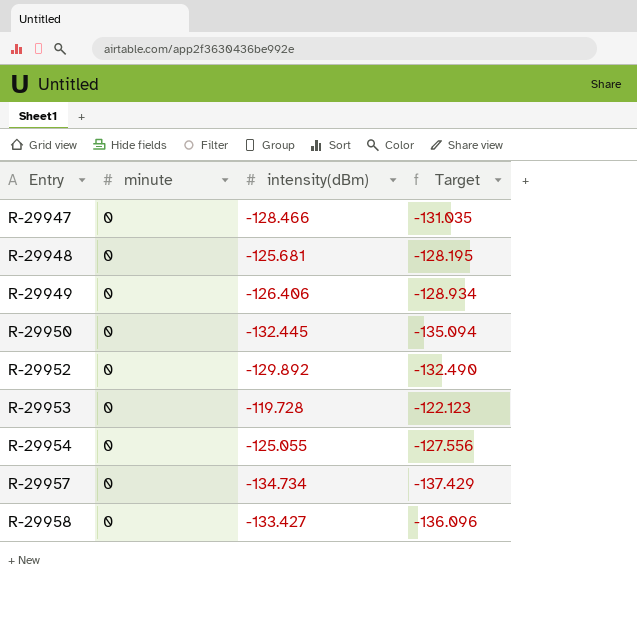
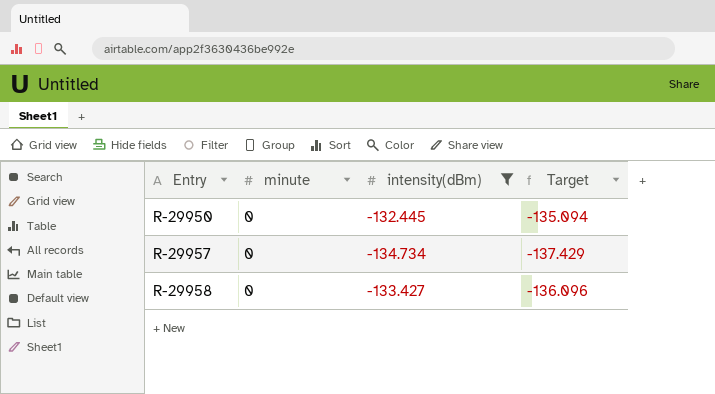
filter: none -> intensity(dBm) <= -132.445

